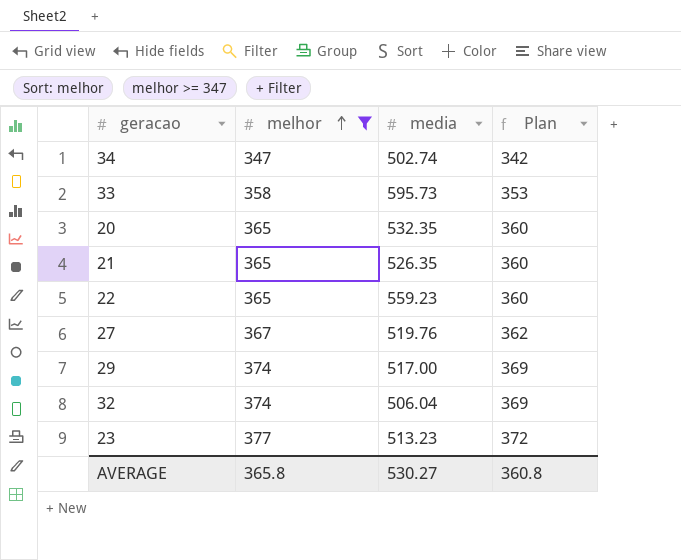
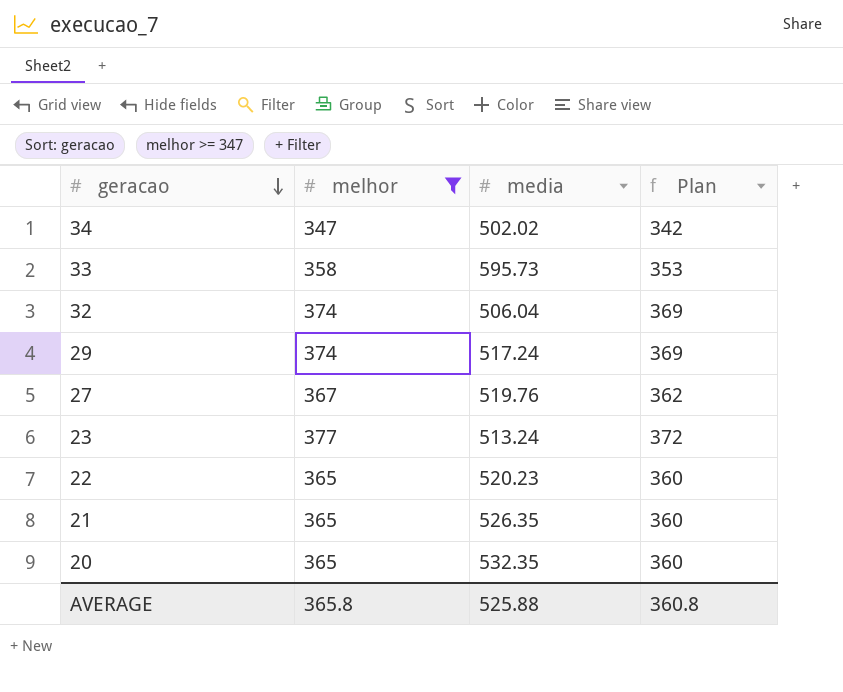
row order: melhor ascending -> geracao descending
34 | media: 502.74 -> 502.02
29 | media: 517.00 -> 517.24
23 | media: 513.23 -> 513.24
22 | media: 559.23 -> 520.23
AVERAGE | media: 530.27 -> 525.88

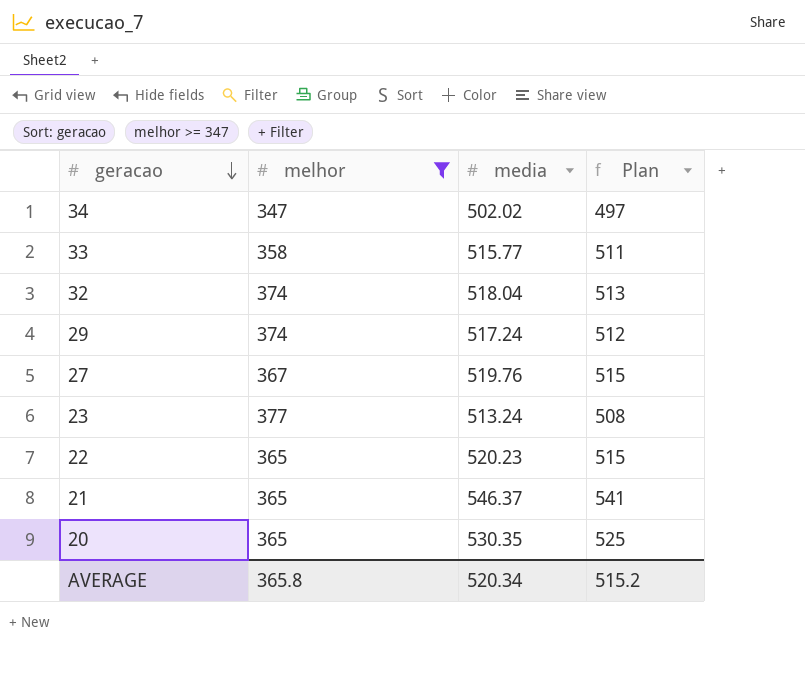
column Plan | formula: [melhor] - 5 -> [media] - 5
33 | media: 595.73 -> 515.77
32 | media: 506.04 -> 518.04
21 | media: 526.35 -> 546.37
20 | media: 532.35 -> 530.35
AVERAGE | media: 525.88 -> 520.34
AVERAGE | Plan: 360.8 -> 515.2

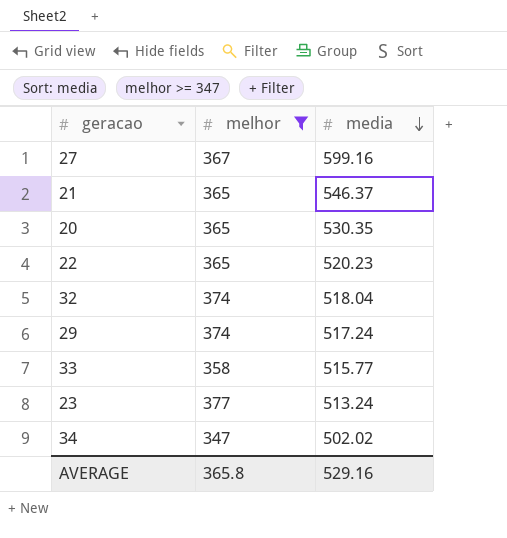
row order: geracao descending -> media descending
column Plan | formula: [media] - 5 -> none
27 | media: 519.76 -> 599.16
AVERAGE | media: 520.34 -> 529.16

